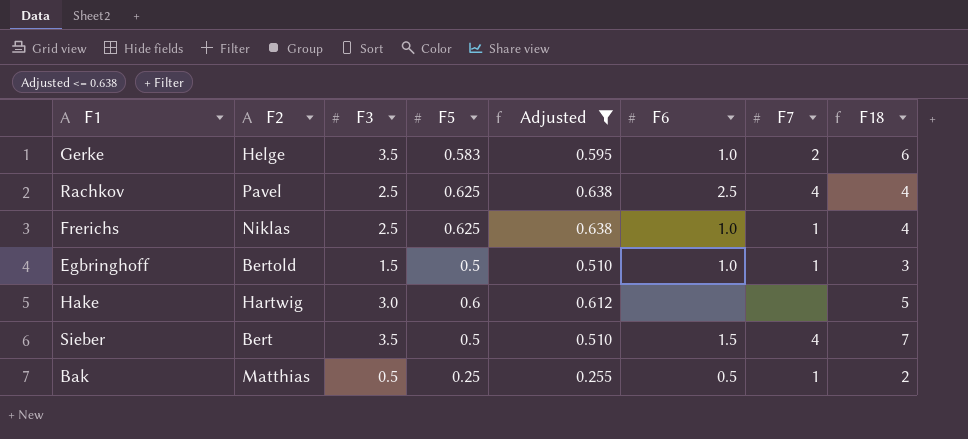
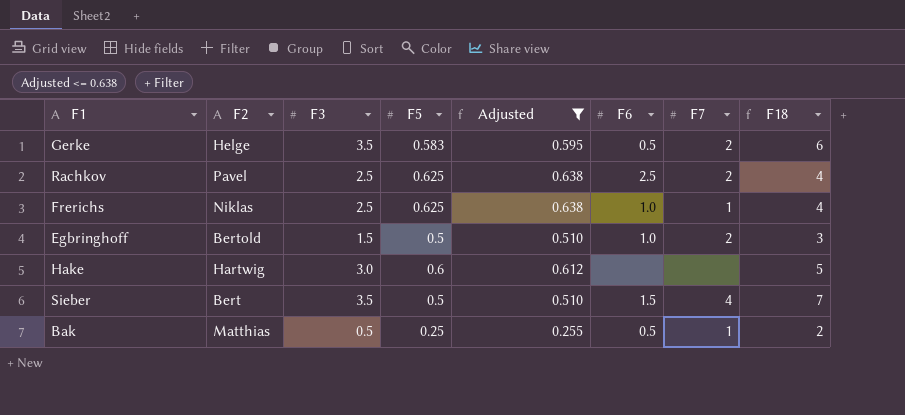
Gerke | F6: 1.0 -> 0.5
Rachkov | F7: 4 -> 2
Egbringhoff | F7: 1 -> 2

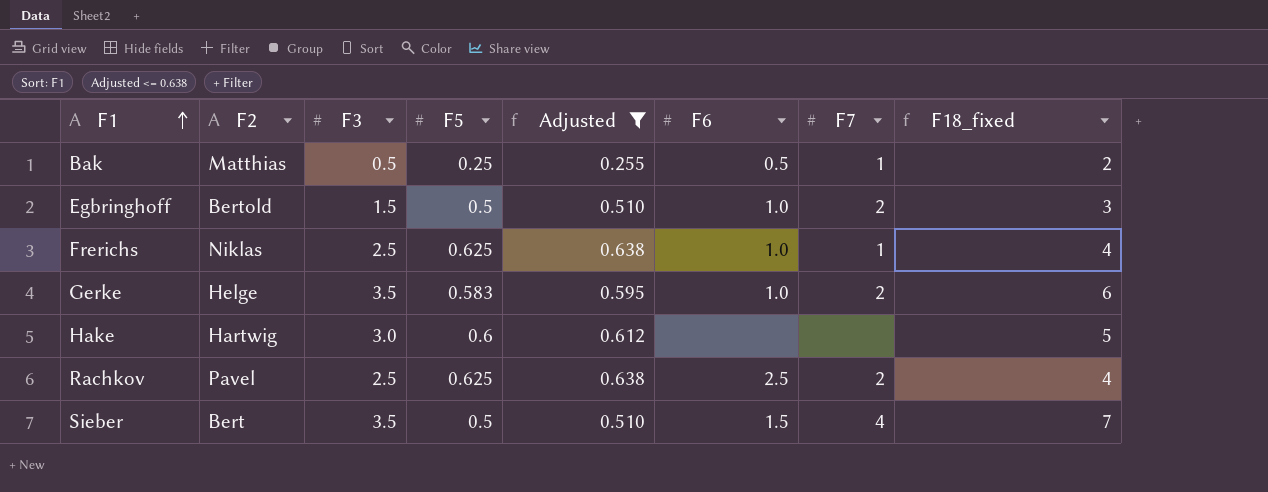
row order: none -> F1 ascending
column name: F18 -> F18_fixed
Gerke | F6: 0.5 -> 1.0

